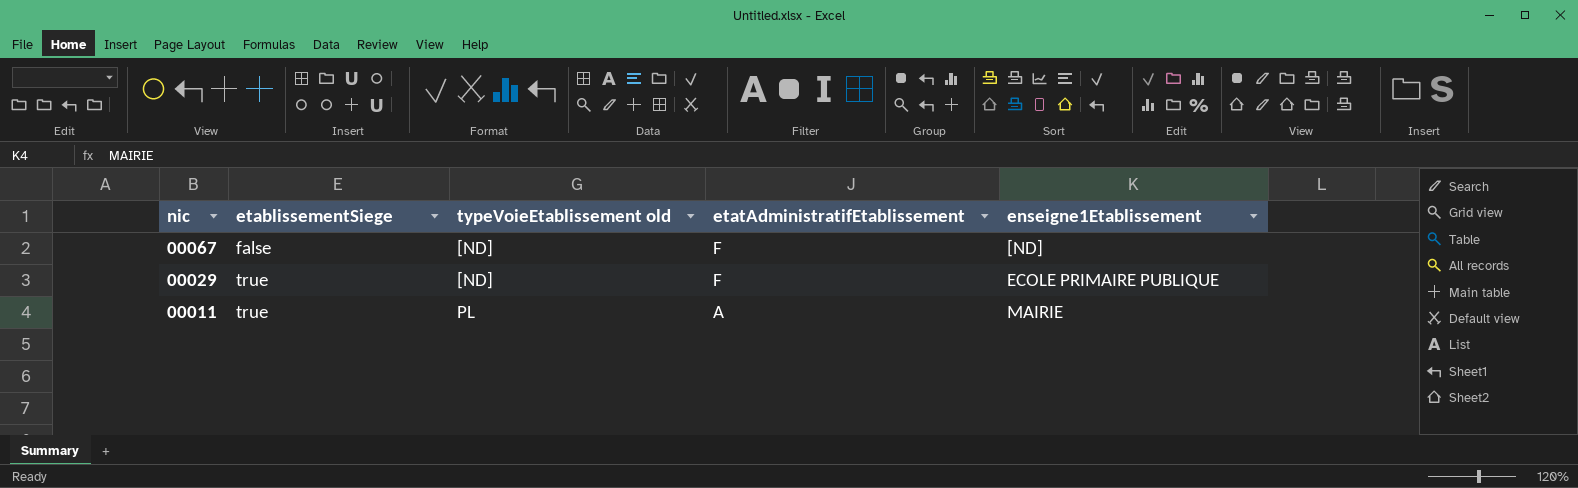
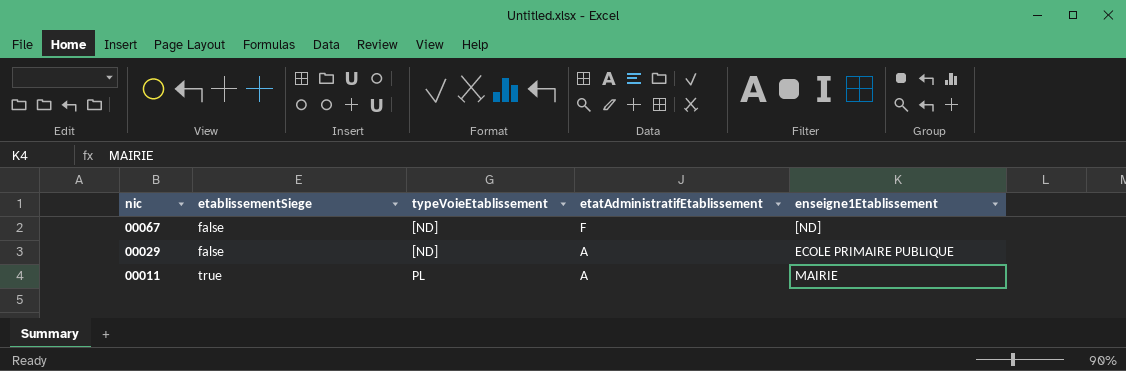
column name: typeVoieEtablissement old -> typeVoieEtablissement
00029 | etablissementSiege: true -> false
00029 | etatAdministratifEtablissement: F -> A

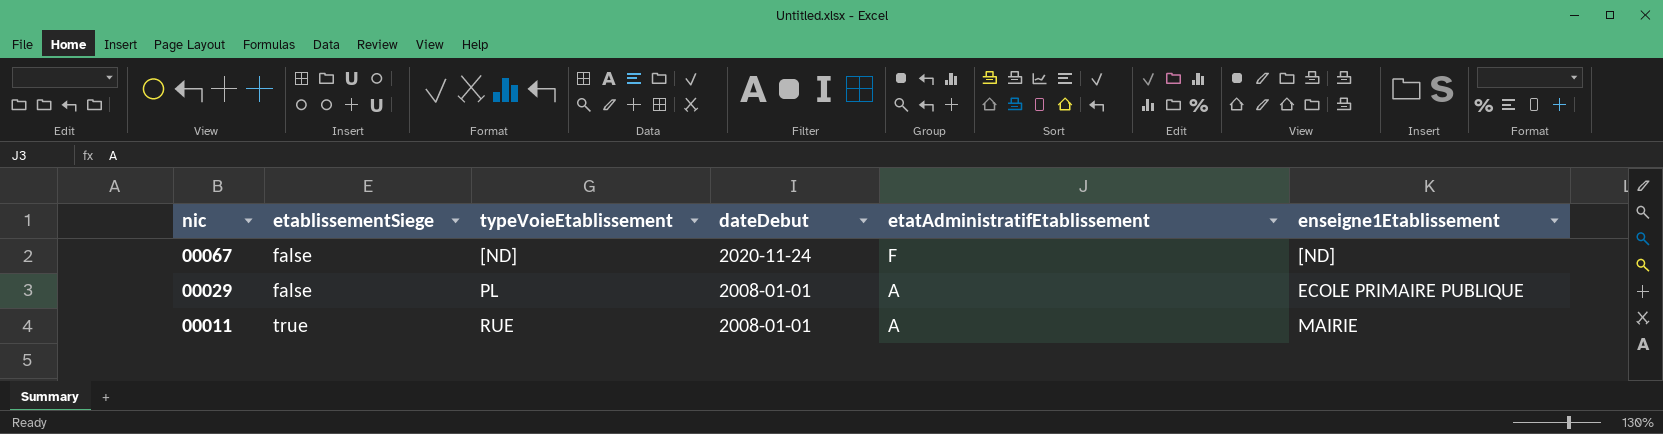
column dateDebut | position: none -> 4
00029 | typeVoieEtablissement: [ND] -> PL
00011 | typeVoieEtablissement: PL -> RUE

